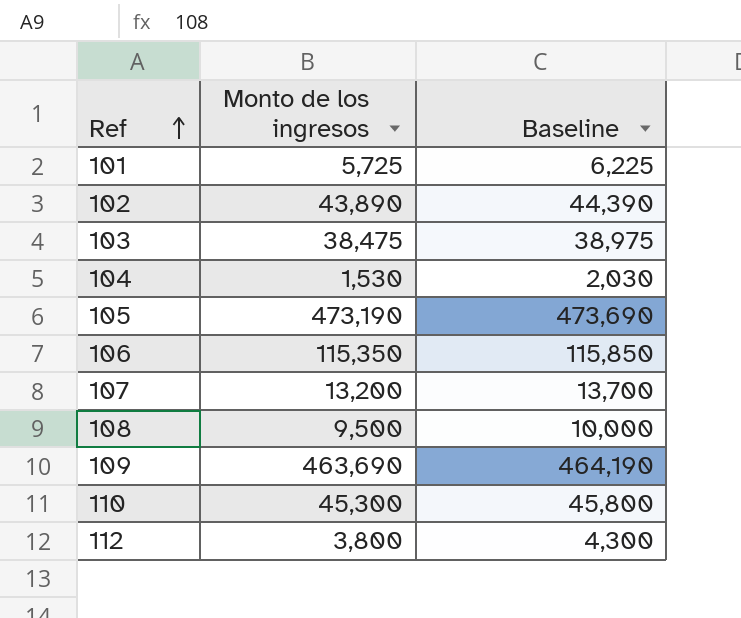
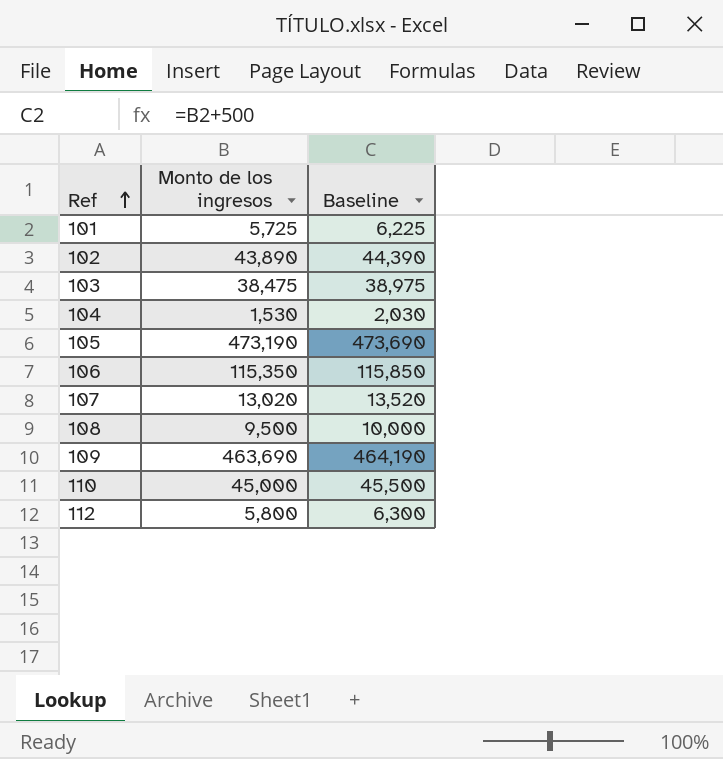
107 | Monto de los ingresos: 13,200 -> 13,020
107 | Baseline: 13,700 -> 13,520
110 | Monto de los ingresos: 45,300 -> 45,000
110 | Baseline: 45,800 -> 45,500
112 | Monto de los ingresos: 3,800 -> 5,800
112 | Baseline: 4,300 -> 6,300

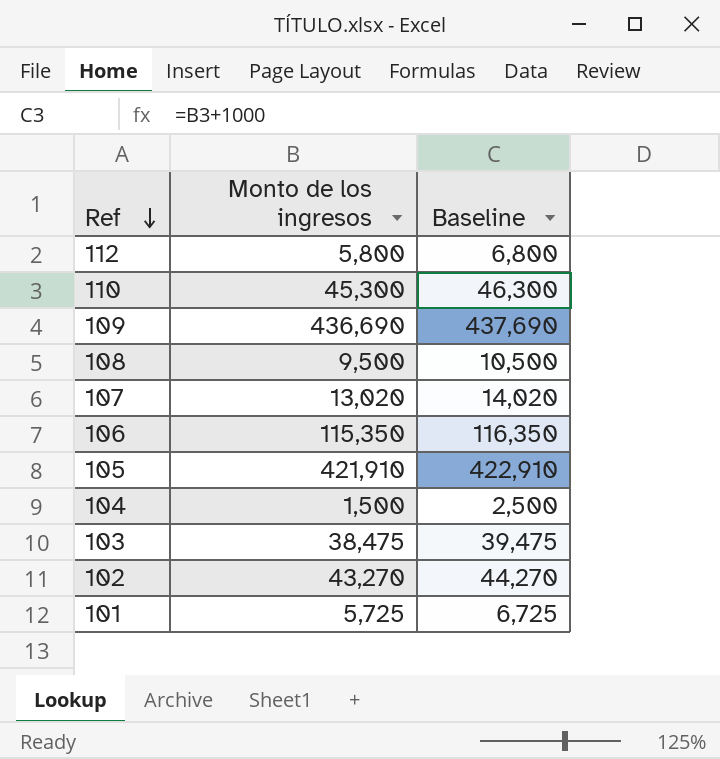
row order: Ref ascending -> Ref descending
column Baseline | formula: [Monto de los ingresos] + 500 -> [Monto de los ingresos] + 1000
110 | Monto de los ingresos: 45,000 -> 45,300
109 | Monto de los ingresos: 463,690 -> 436,690
105 | Monto de los ingresos: 473,190 -> 421,910
104 | Monto de los ingresos: 1,530 -> 1,500
102 | Monto de los ingresos: 43,890 -> 43,270

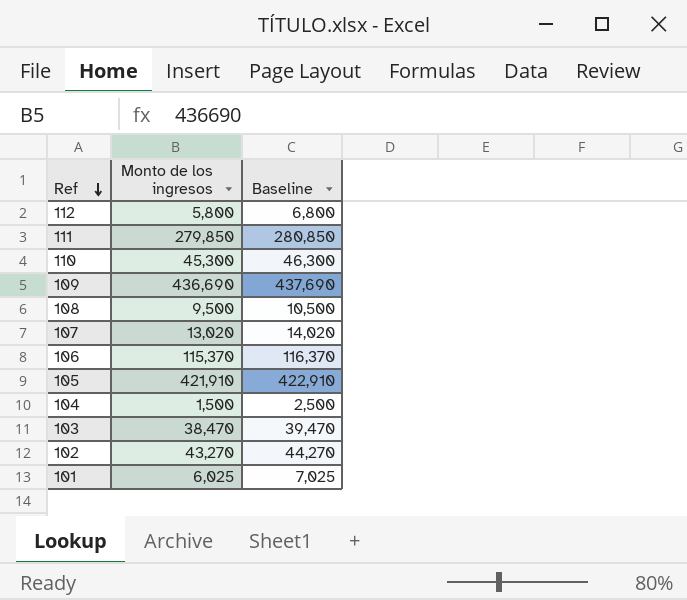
row 111: none -> 279,850 | 280,850
106 | Monto de los ingresos: 115,350 -> 115,370
106 | Baseline: 116,350 -> 116,370
103 | Monto de los ingresos: 38,475 -> 38,470
103 | Baseline: 39,475 -> 39,470
101 | Monto de los ingresos: 5,725 -> 6,025
101 | Baseline: 6,725 -> 7,025

